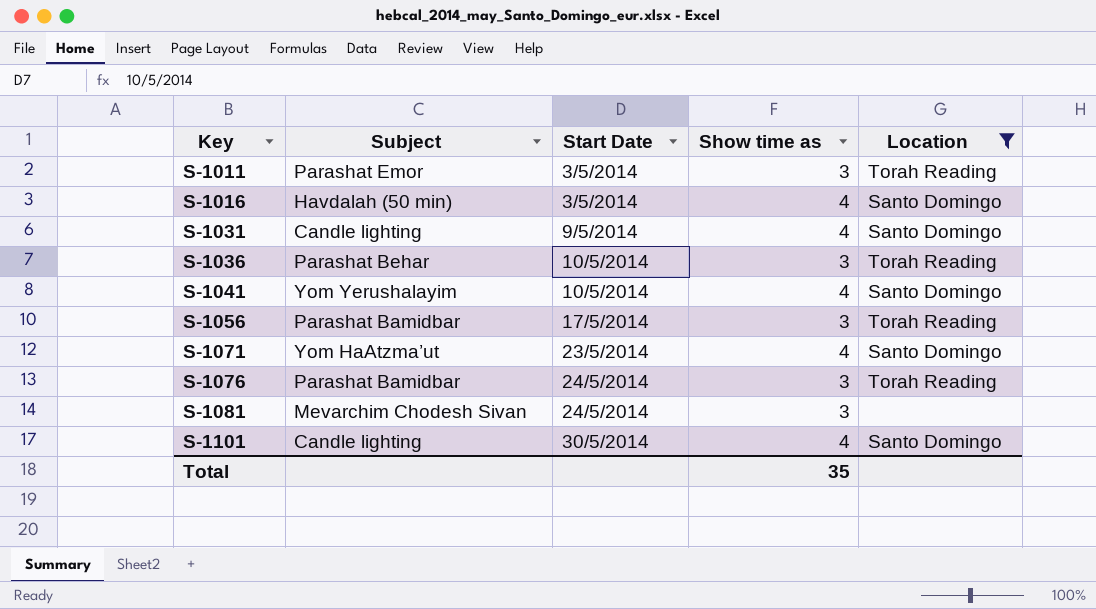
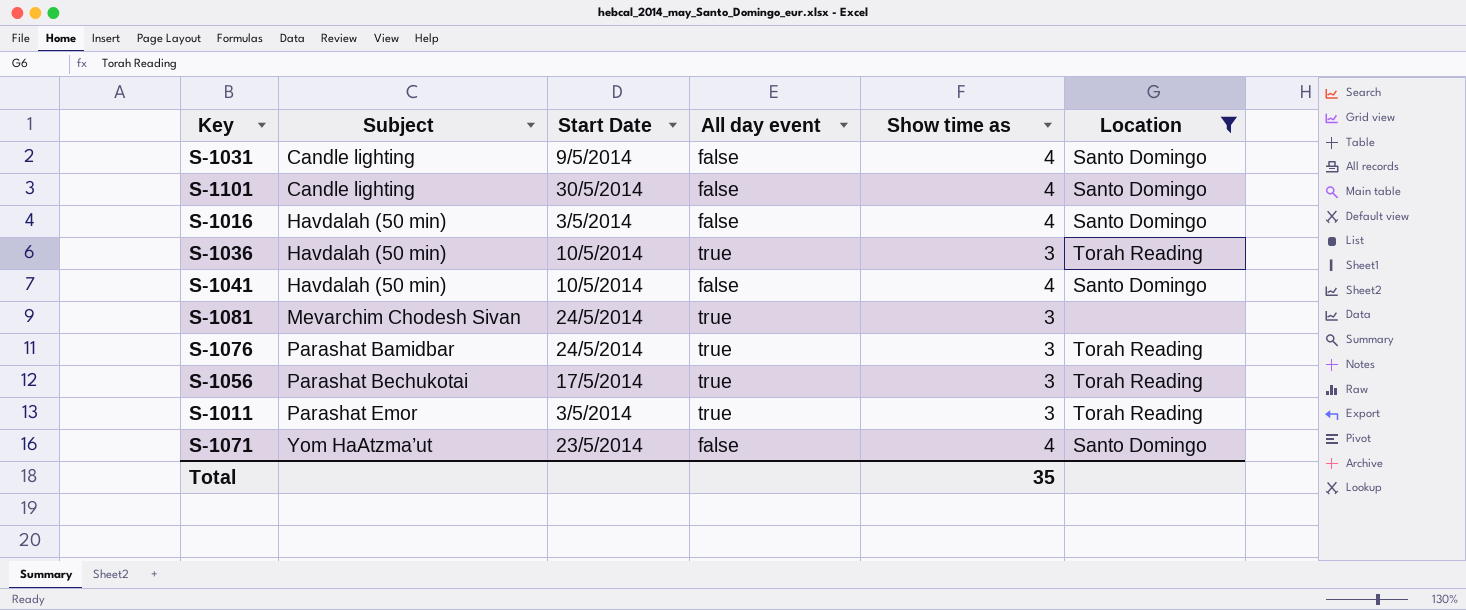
row order: Key ascending -> Subject ascending
column All day event | position: none -> 4
S-1036 | Subject: Parashat Behar -> Havdalah (50 min)
S-1041 | Subject: Yom Yerushalayim -> Havdalah (50 min)
S-1056 | Subject: Parashat Bamidbar -> Parashat Bechukotai

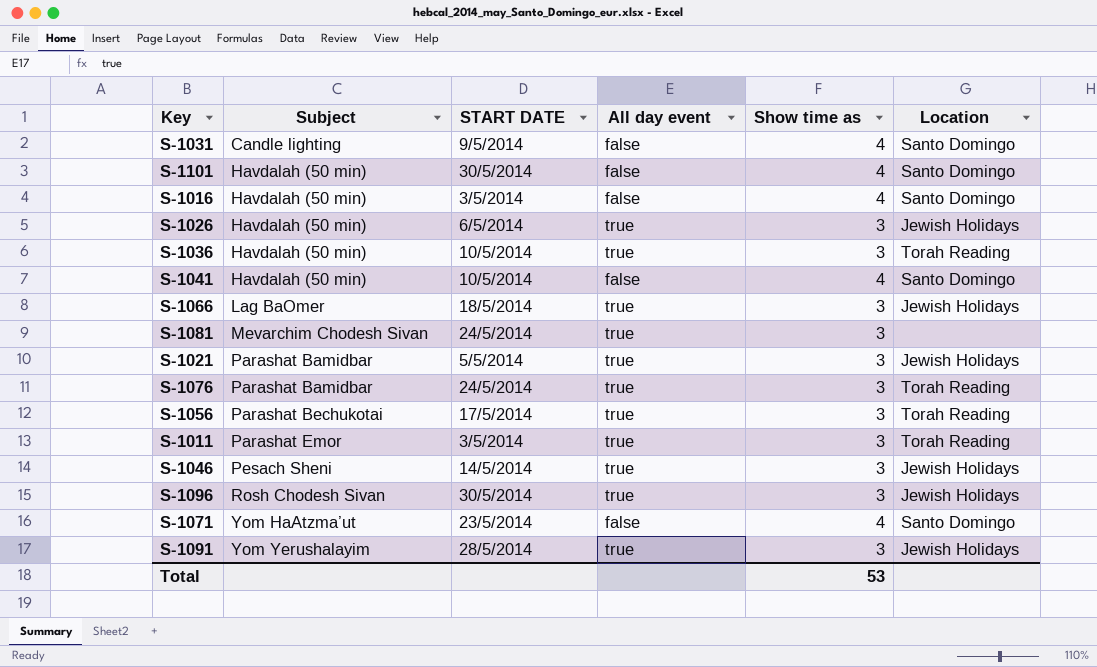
filter: Location != Jewish Holidays -> none
column name: Start Date -> START DATE
S-1101 | Subject: Candle lighting -> Havdalah (50 min)
Total | Show time as: 35 -> 53

